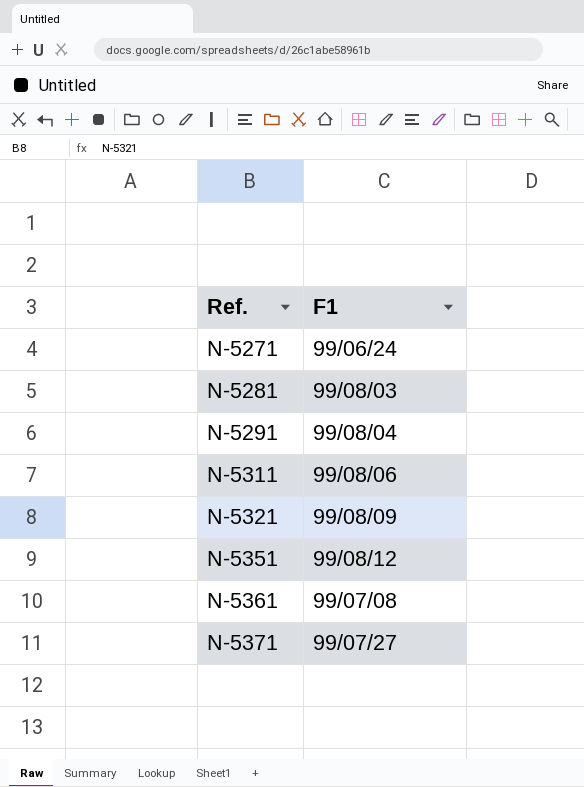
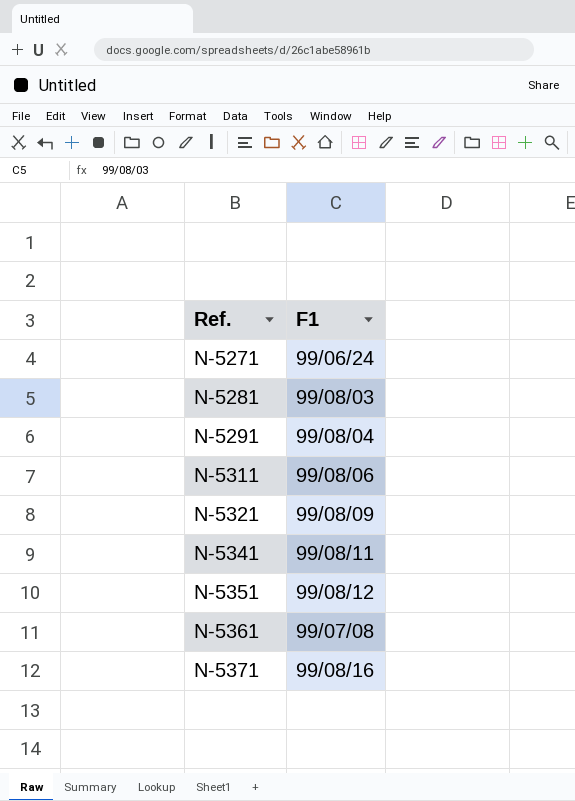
row N-5341: none -> 99/08/11
N-5371 | F1: 99/07/27 -> 99/08/16

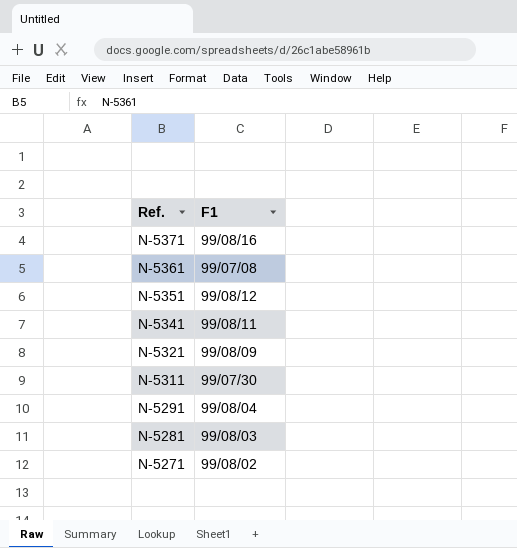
row order: Ref. ascending -> Ref. descending
N-5311 | F1: 99/08/06 -> 99/07/30
N-5271 | F1: 99/06/24 -> 99/08/02

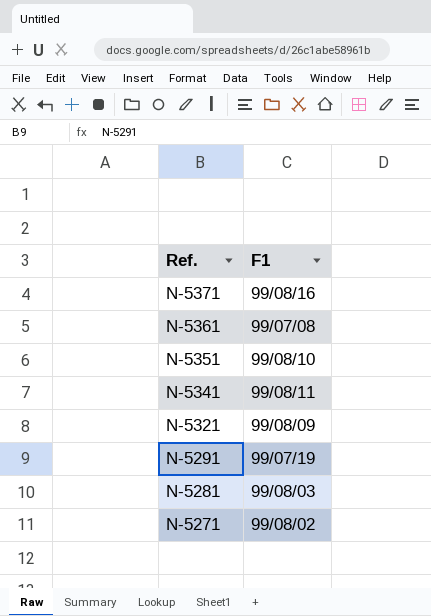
row N-5311: 99/07/30 -> none
N-5351 | F1: 99/08/12 -> 99/08/10
N-5291 | F1: 99/08/04 -> 99/07/19

